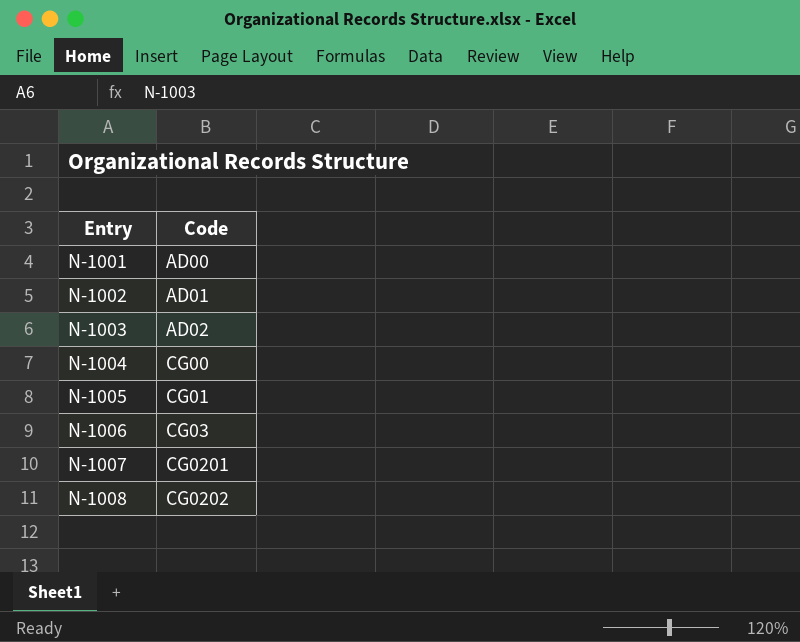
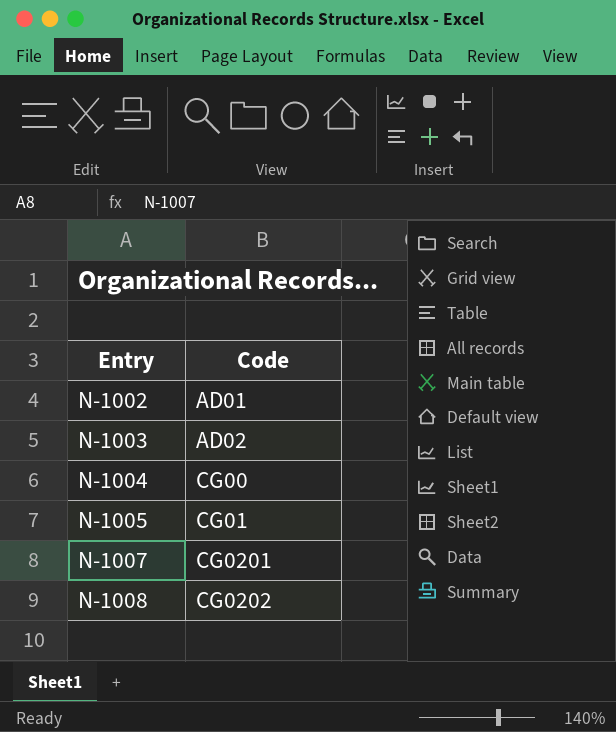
row N-1001: AD00 -> none
row N-1006: CG03 -> none

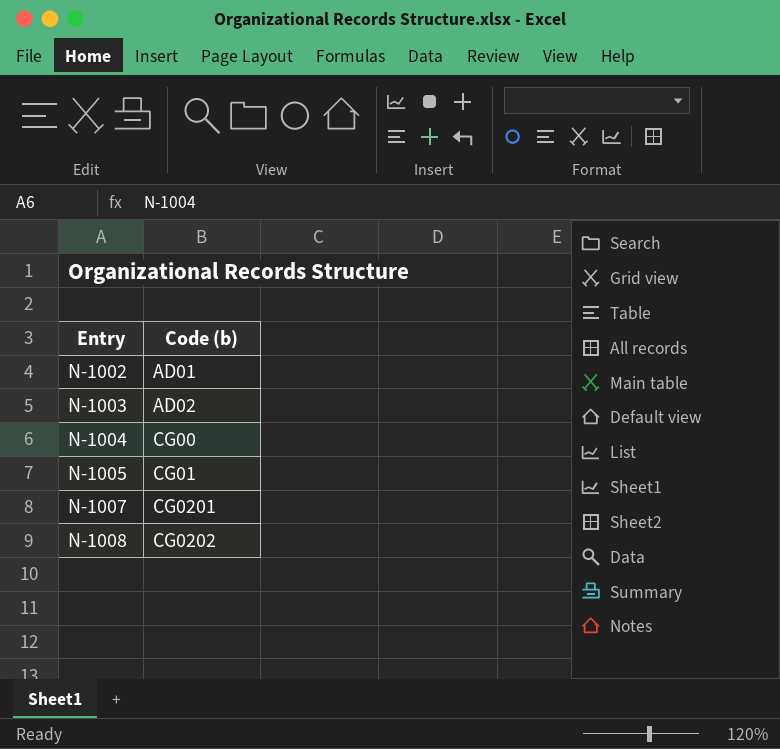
column name: Code -> Code (b)

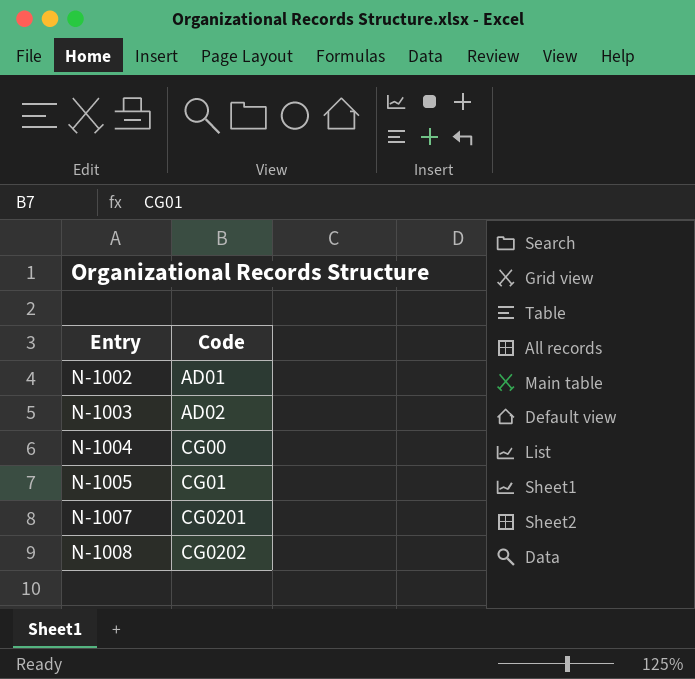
column name: Code (b) -> Code

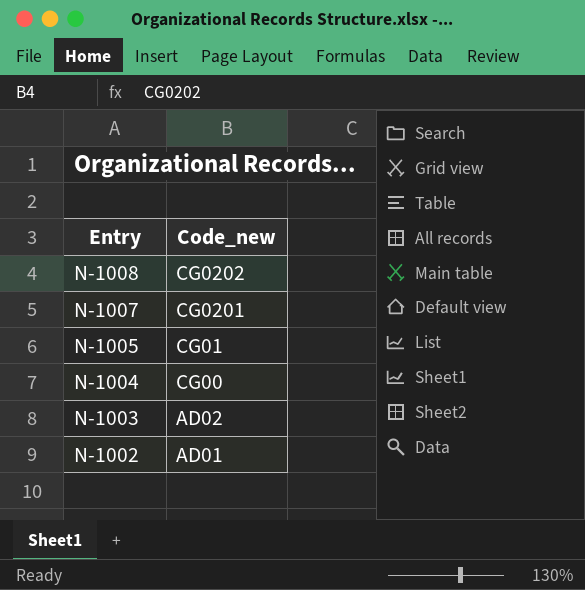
row order: Entry ascending -> Entry descending
column name: Code -> Code_new

